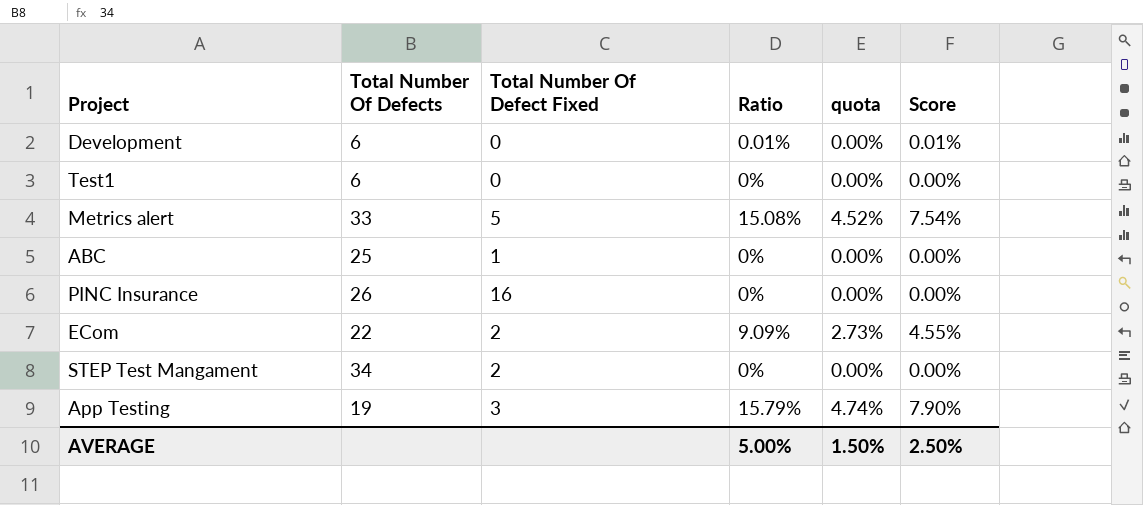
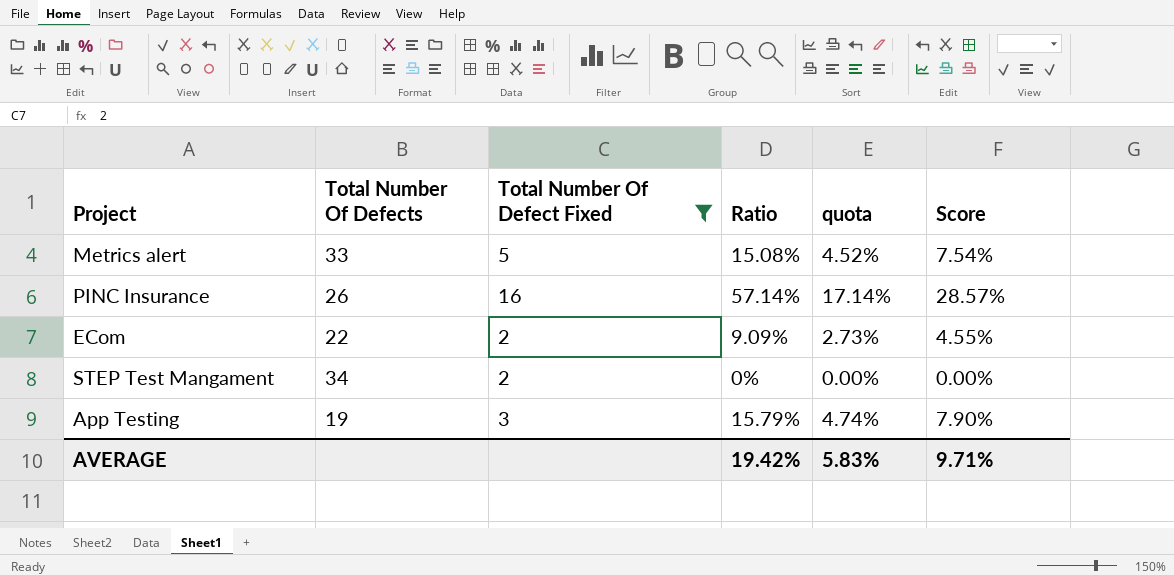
filter: none -> Total Number Of Defect Fixed >= 2
PINC Insurance | Ratio: 0% -> 57.14%
PINC Insurance | quota: 0.00% -> 17.14%
PINC Insurance | Score: 0.00% -> 28.57%
AVERAGE | Ratio: 5.00% -> 19.42%
AVERAGE | quota: 1.50% -> 5.83%
AVERAGE | Score: 2.50% -> 9.71%

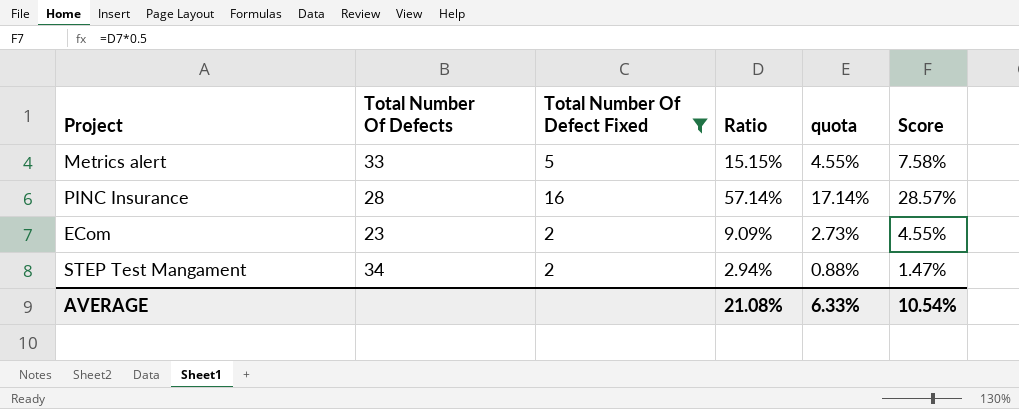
row App Testing: 19 | 3 | 15.79% | 4.74% | 7.90% -> none
Metrics alert | Ratio: 15.08% -> 15.15%
Metrics alert | quota: 4.52% -> 4.55%
Metrics alert | Score: 7.54% -> 7.58%
PINC Insurance | Total Number Of Defects: 26 -> 28
ECom | Total Number Of Defects: 22 -> 23
STEP Test Mangament | Ratio: 0% -> 2.94%
STEP Test Mangament | quota: 0.00% -> 0.88%
STEP Test Mangament | Score: 0.00% -> 1.47%
AVERAGE | Ratio: 19.42% -> 21.08%
AVERAGE | quota: 5.83% -> 6.33%
AVERAGE | Score: 9.71% -> 10.54%

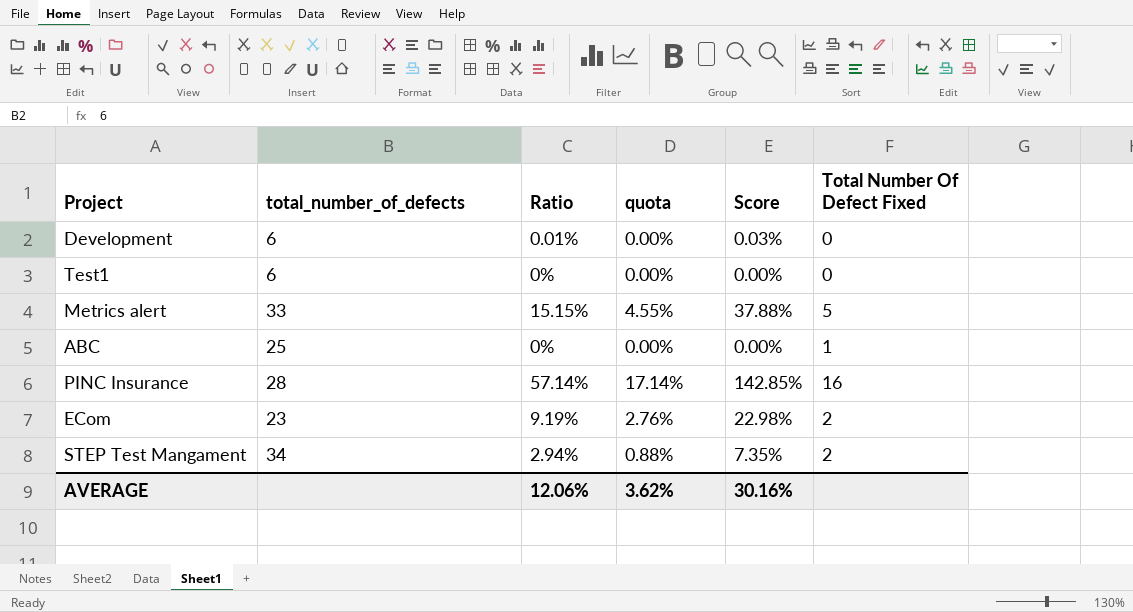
filter: Total Number Of Defect Fixed >= 2 -> none
column name: Total Number Of Defects -> total_number_of_defects
column Score | formula: [Ratio] * 0.5 -> [Ratio] * 2.5
column Total Number Of Defect Fixed | position: 3 -> 6
ECom | Ratio: 9.09% -> 9.19%
ECom | quota: 2.73% -> 2.76%
AVERAGE | Ratio: 21.08% -> 12.06%
AVERAGE | quota: 6.33% -> 3.62%
AVERAGE | Score: 10.54% -> 30.16%

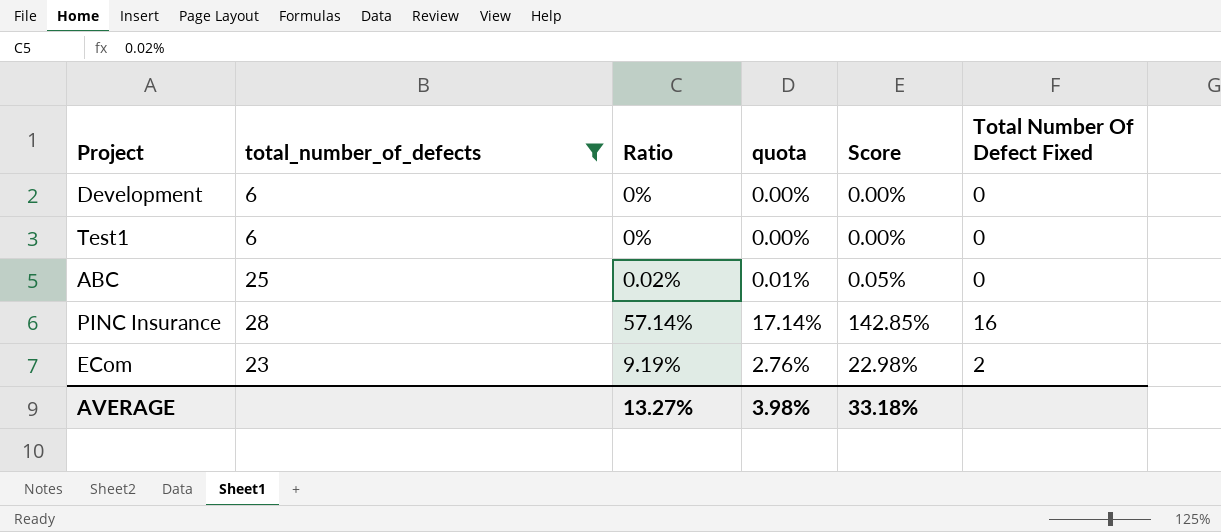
filter: none -> total_number_of_defects <= 28
Development | Ratio: 0.01% -> 0%
Development | Score: 0.03% -> 0.00%
ABC | Ratio: 0% -> 0.02%
ABC | quota: 0.00% -> 0.01%
ABC | Score: 0.00% -> 0.05%
ABC | Total Number Of Defect Fixed: 1 -> 0
AVERAGE | Ratio: 12.06% -> 13.27%
AVERAGE | quota: 3.62% -> 3.98%
AVERAGE | Score: 30.16% -> 33.18%

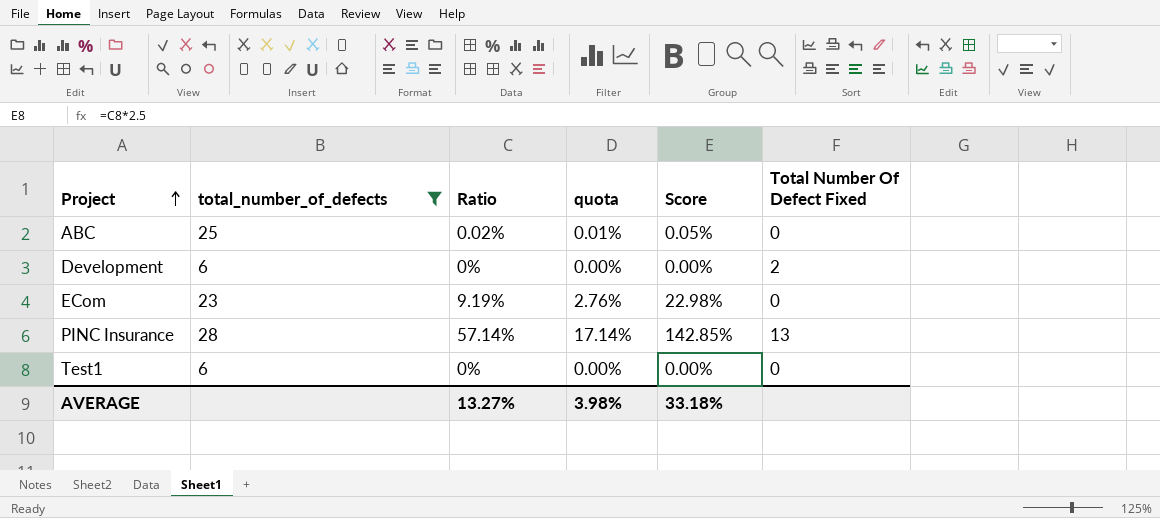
row order: none -> Project ascending
Development | Total Number Of Defect Fixed: 0 -> 2
ECom | Total Number Of Defect Fixed: 2 -> 0
PINC Insurance | Total Number Of Defect Fixed: 16 -> 13

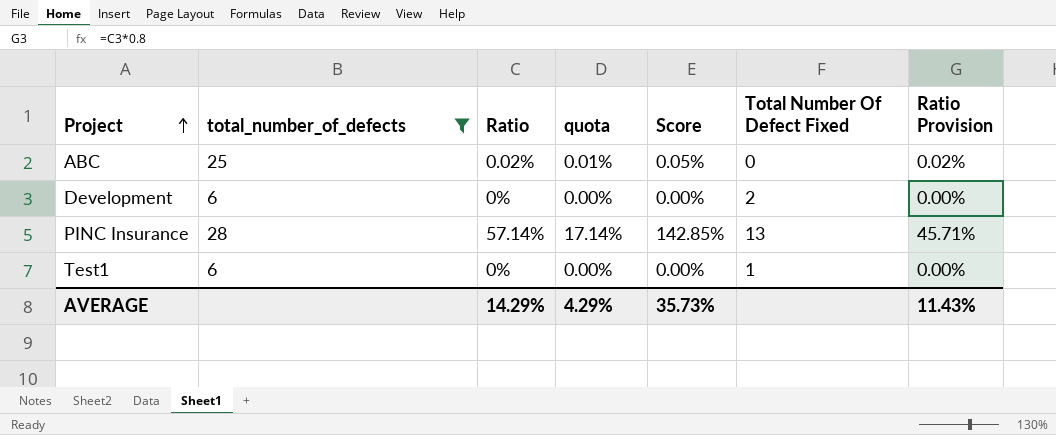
column Ratio Provision | formula: none -> [Ratio] * 0.8
row ECom: 23 | 9.19% | 2.76% | 22.98% | 0 -> none
Test1 | Total Number Of Defect Fixed: 0 -> 1
AVERAGE | Ratio: 13.27% -> 14.29%
AVERAGE | quota: 3.98% -> 4.29%
AVERAGE | Score: 33.18% -> 35.73%

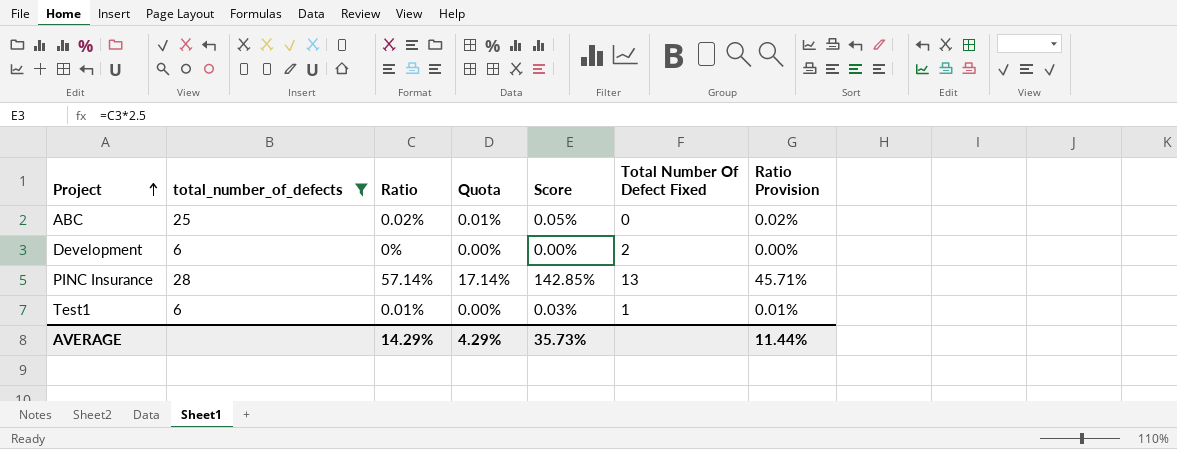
column name: quota -> Quota
Test1 | Ratio: 0% -> 0.01%
Test1 | Score: 0.00% -> 0.03%
Test1 | Ratio Provision: 0.00% -> 0.01%
AVERAGE | Ratio Provision: 11.43% -> 11.44%

